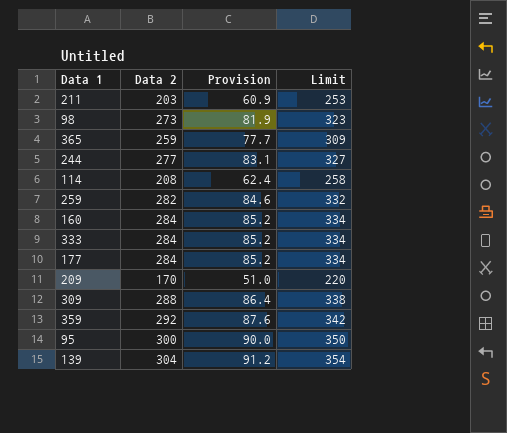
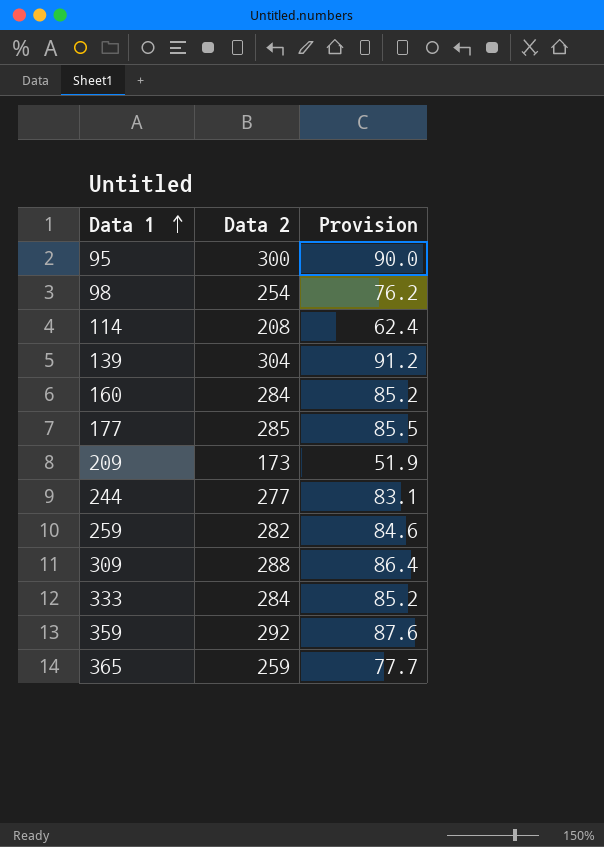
row order: none -> Data 1 ascending
column Limit | formula: [Data 2] + 50 -> none
row 211: 203 | 60.9 | 253 -> none
98 | Data 2: 273 -> 254
98 | Provision: 81.9 -> 76.2
177 | Data 2: 284 -> 285
177 | Provision: 85.2 -> 85.5
209 | Data 2: 170 -> 173
209 | Provision: 51.0 -> 51.9

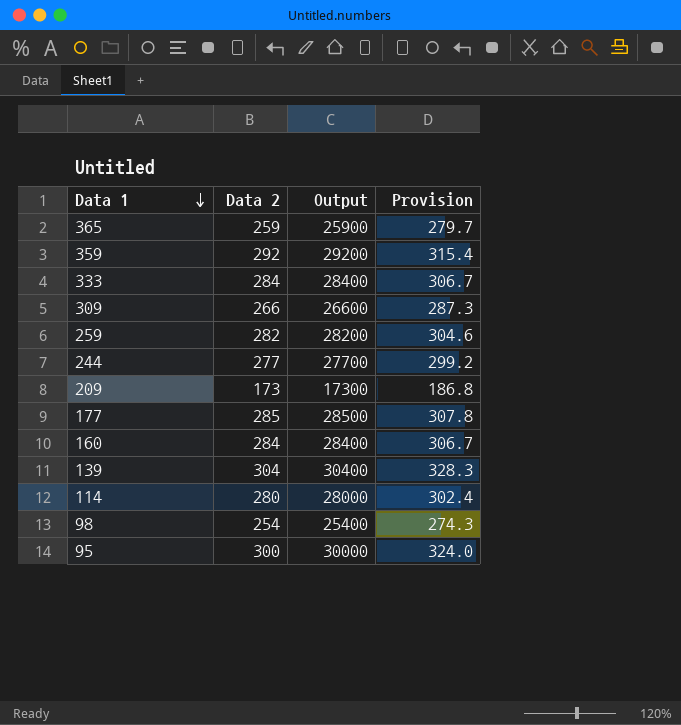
row order: Data 1 ascending -> Data 1 descending
column Output | formula: none -> [Data 2] * 100
column Provision | formula: [Data 2] * 0.3 -> [Data 2] * 1.08
309 | Data 2: 288 -> 266
114 | Data 2: 208 -> 280

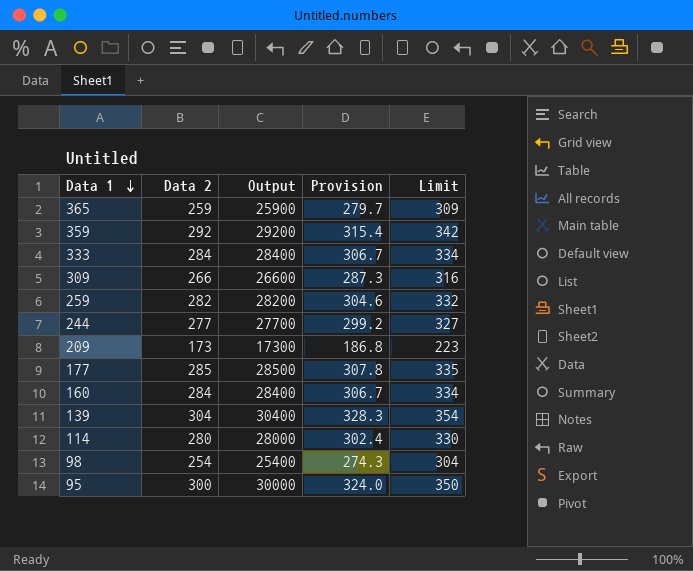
column Limit | formula: none -> [Data 2] + 50

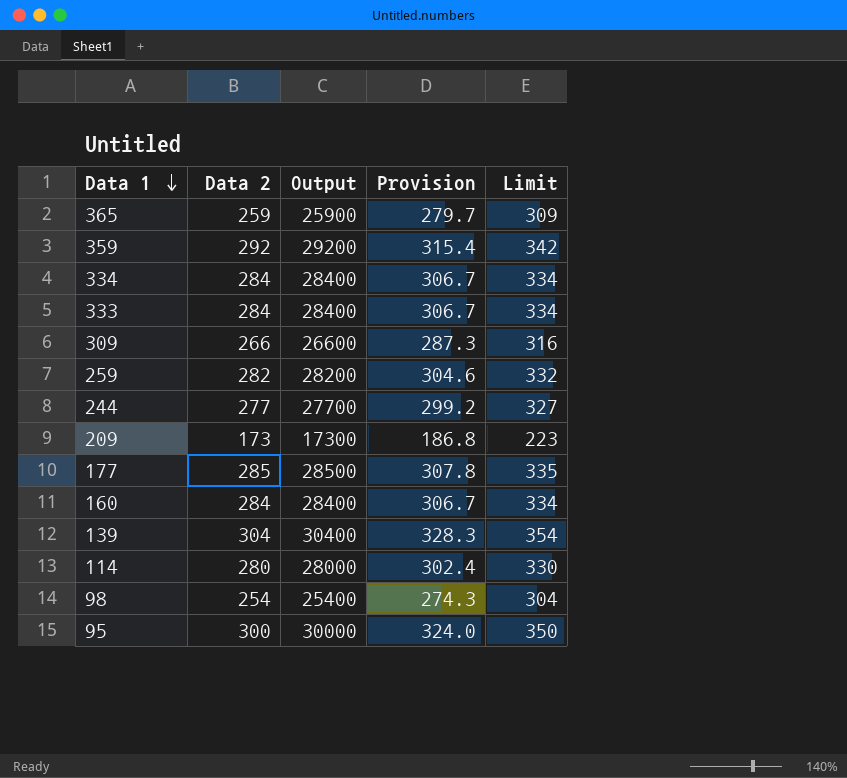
row 334: none -> 284 | 28400 | 306.7 | 334

